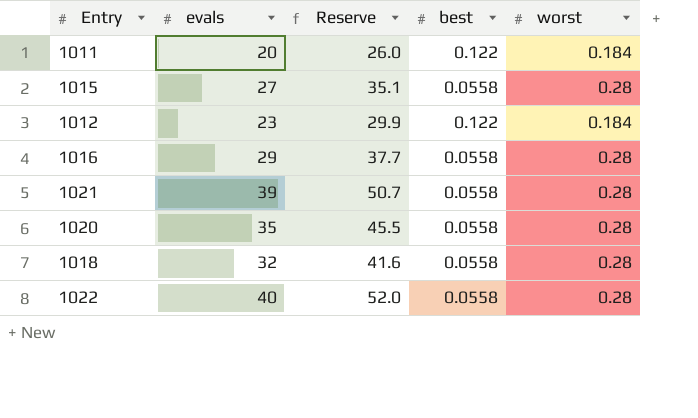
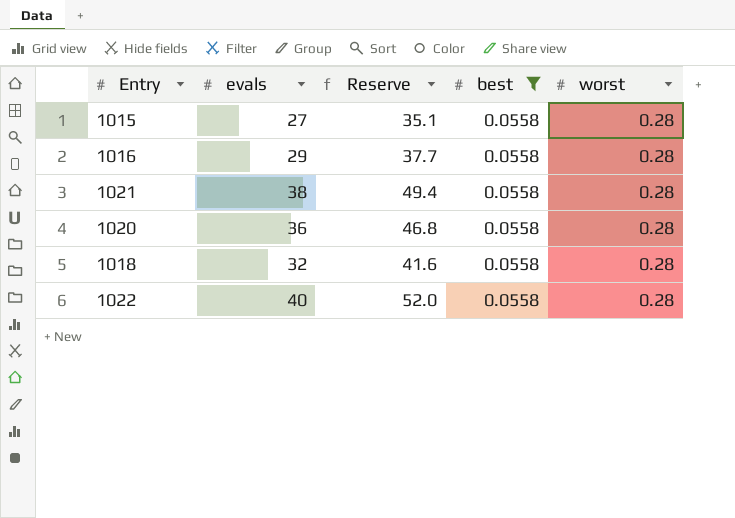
filter: none -> best = 0.0558
1021 | evals: 39 -> 38
1021 | Reserve: 50.7 -> 49.4
1020 | evals: 35 -> 36
1020 | Reserve: 45.5 -> 46.8

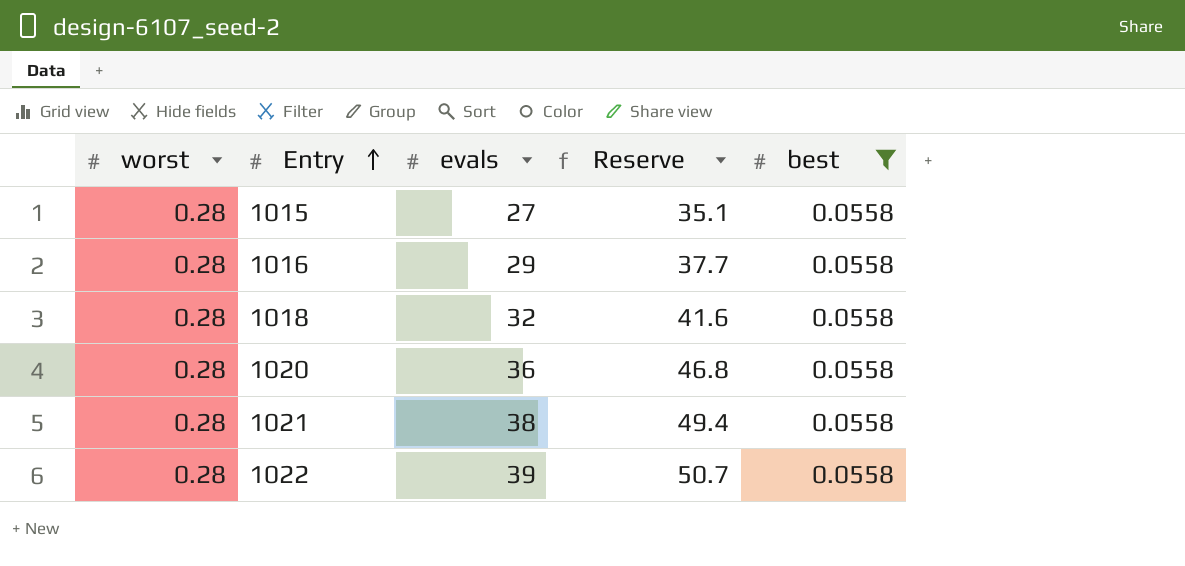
row order: none -> Entry ascending
column worst | position: 5 -> 1
1022 | evals: 40 -> 39
1022 | Reserve: 52.0 -> 50.7

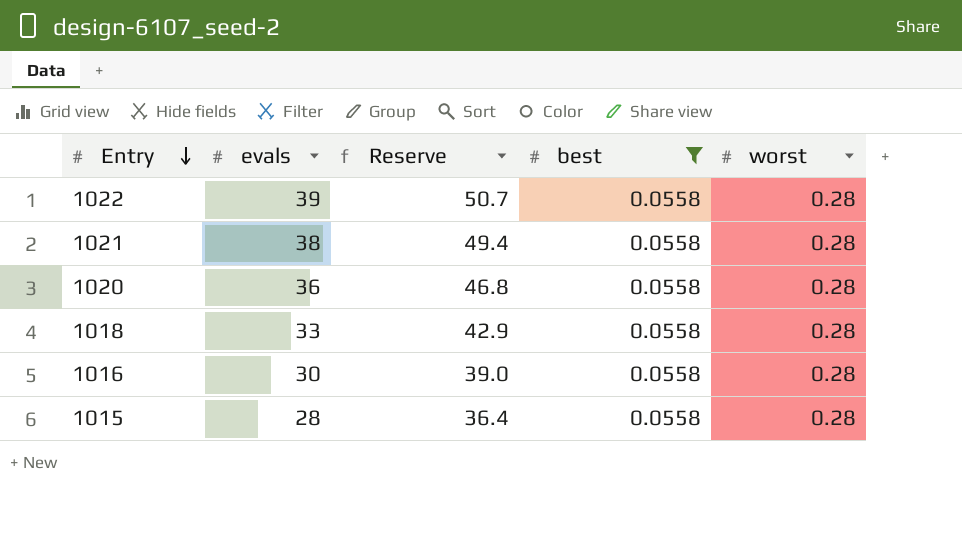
row order: Entry ascending -> Entry descending
column worst | position: 1 -> 5
1018 | evals: 32 -> 33
1018 | Reserve: 41.6 -> 42.9
1016 | evals: 29 -> 30
1016 | Reserve: 37.7 -> 39.0
1015 | evals: 27 -> 28
1015 | Reserve: 35.1 -> 36.4

